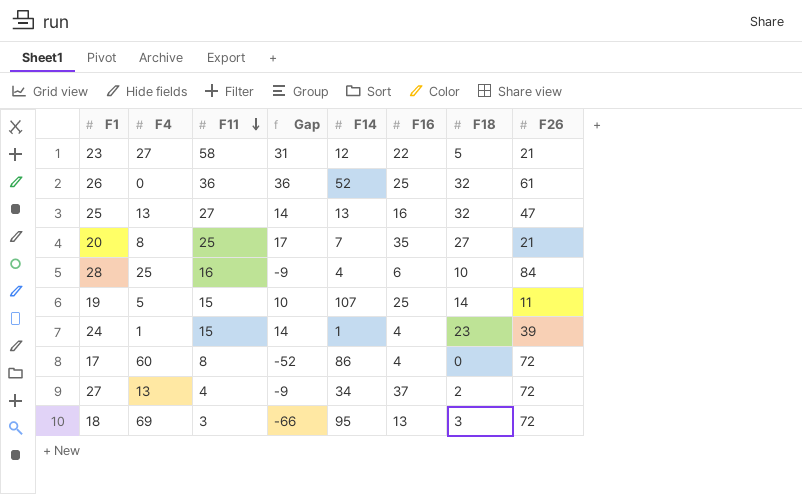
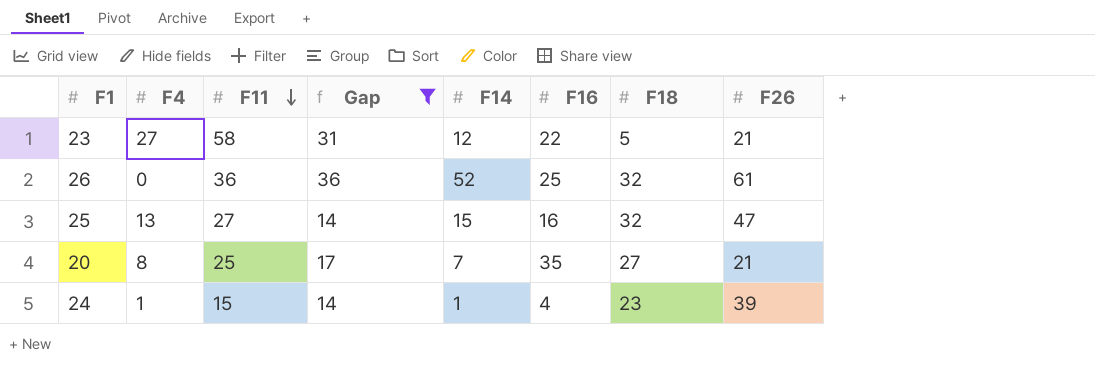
filter: none -> Gap >= 14
25 | F14: 13 -> 15

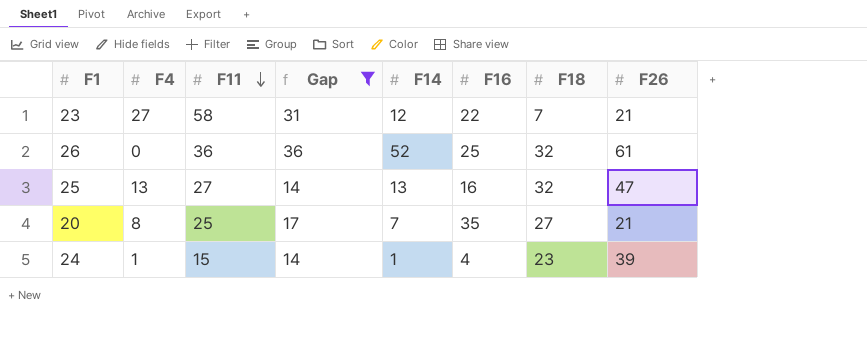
23 | F18: 5 -> 7
25 | F14: 15 -> 13

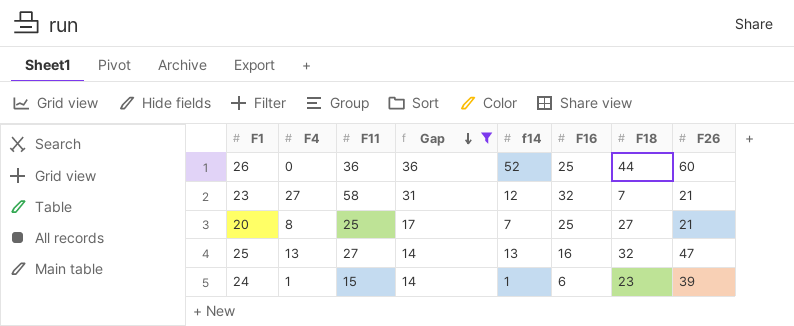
row order: F11 descending -> Gap descending
column name: F14 -> f14
26 | F18: 32 -> 44
26 | F26: 61 -> 60
23 | F16: 22 -> 32
20 | F16: 35 -> 25
24 | F16: 4 -> 6

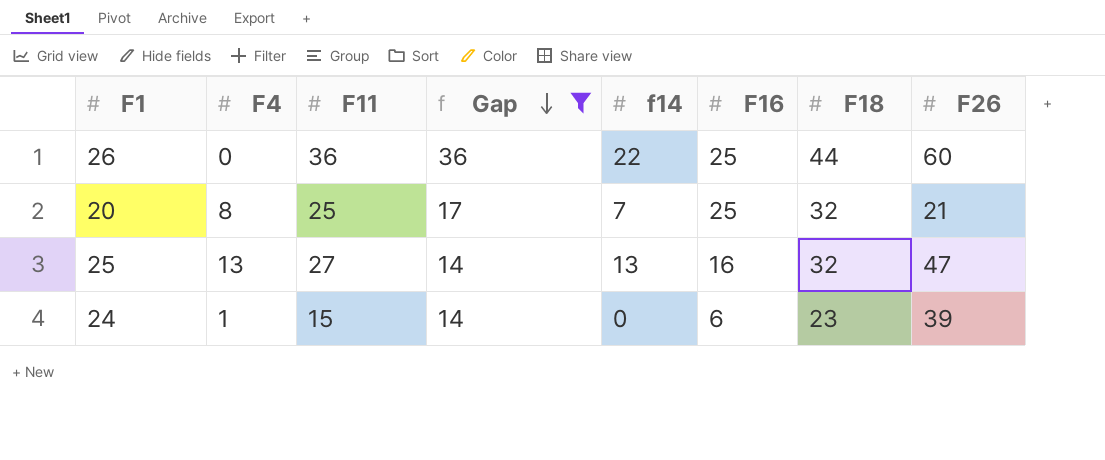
row 23: 27 | 58 | 31 | 12 | 32 | 7 | 21 -> none
26 | f14: 52 -> 22
20 | F18: 27 -> 32
24 | f14: 1 -> 0

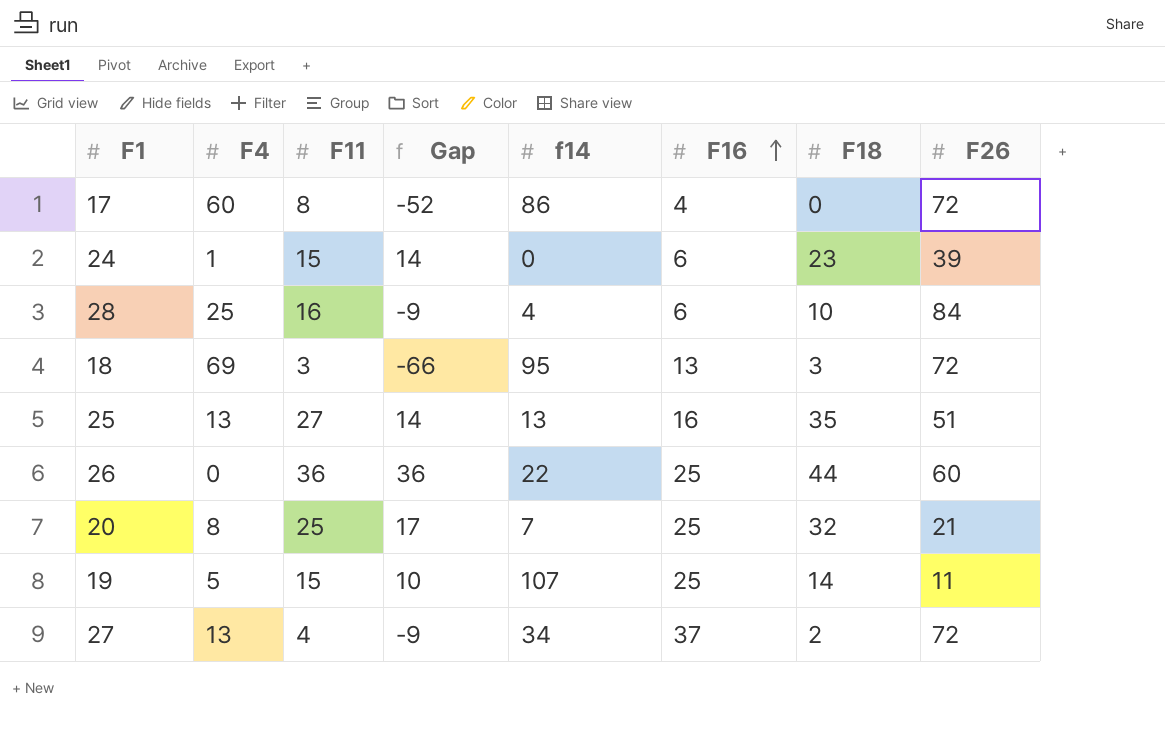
filter: Gap >= 14 -> none
row order: Gap descending -> F16 ascending
25 | F18: 32 -> 35
25 | F26: 47 -> 51

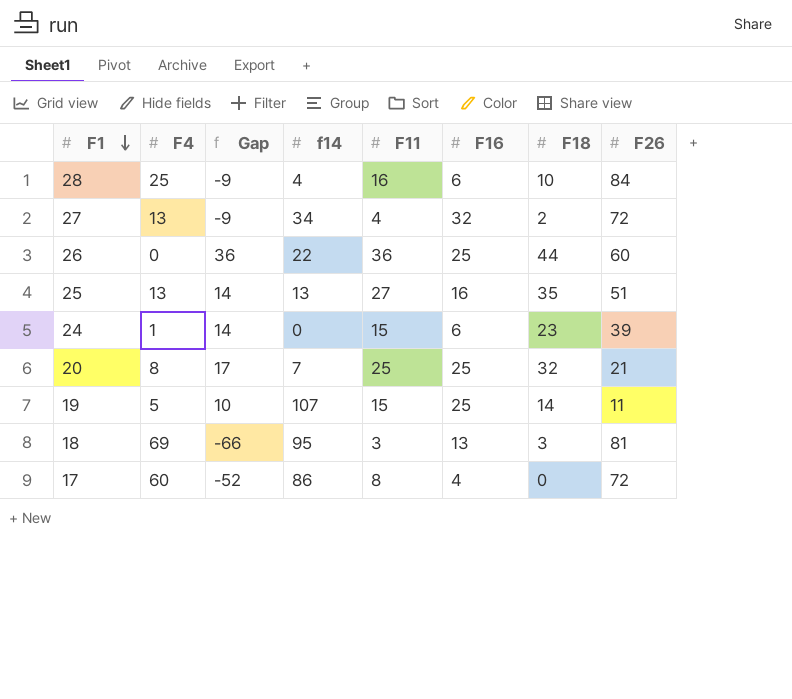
row order: F16 ascending -> F1 descending
column F11 | position: 3 -> 5
27 | F16: 37 -> 32
18 | F26: 72 -> 81

